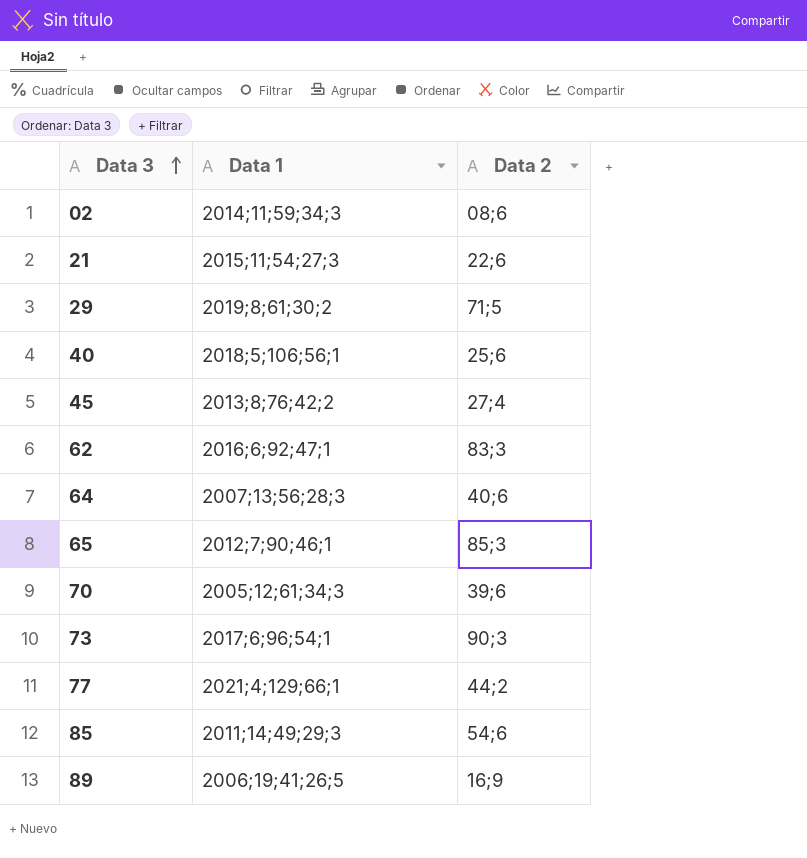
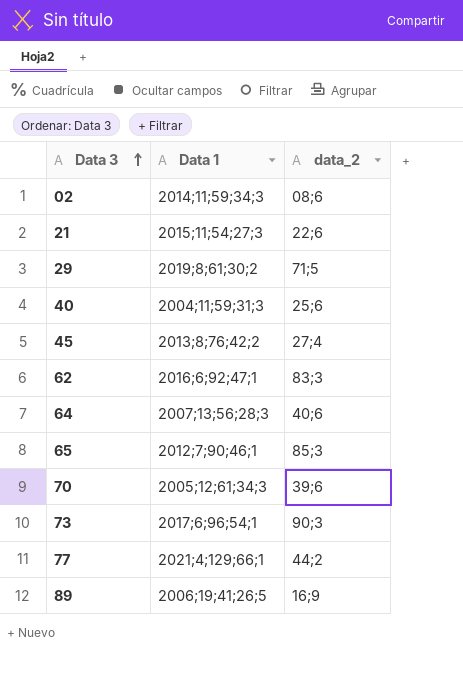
column name: Data 2 -> data_2
row 85: 2011;14;49;29;3 | 54;6 -> none
40 | Data 1: 2018;5;106;56;1 -> 2004;11;59;31;3

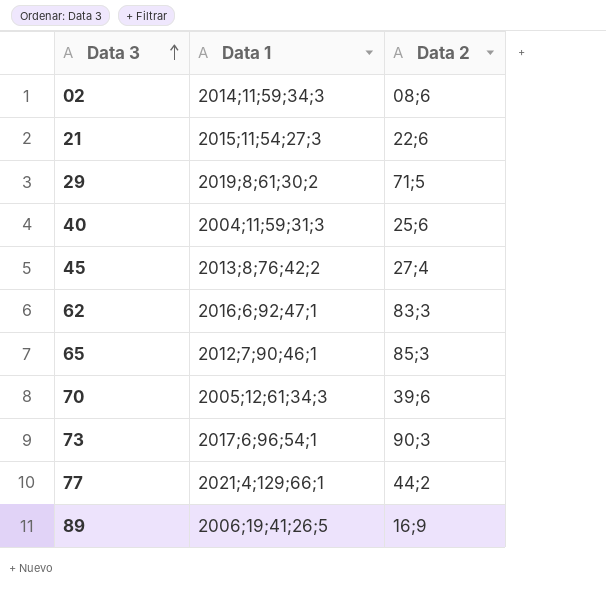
column name: data_2 -> Data 2
row 64: 2007;13;56;28;3 | 40;6 -> none

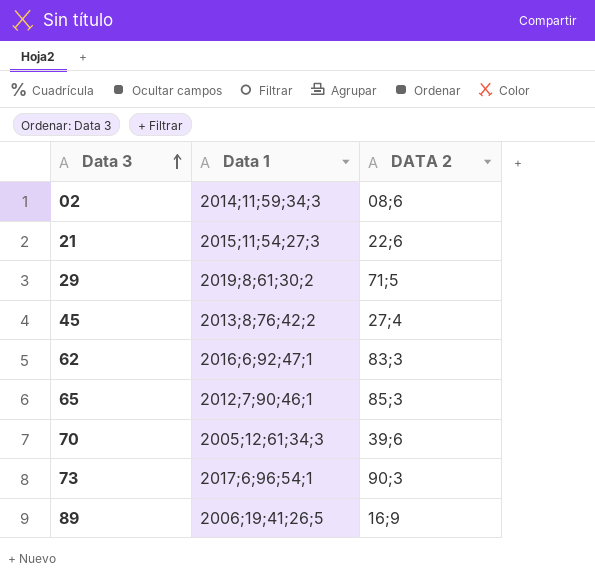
column name: Data 2 -> DATA 2
row 40: 2004;11;59;31;3 | 25;6 -> none
row 77: 2021;4;129;66;1 | 44;2 -> none

